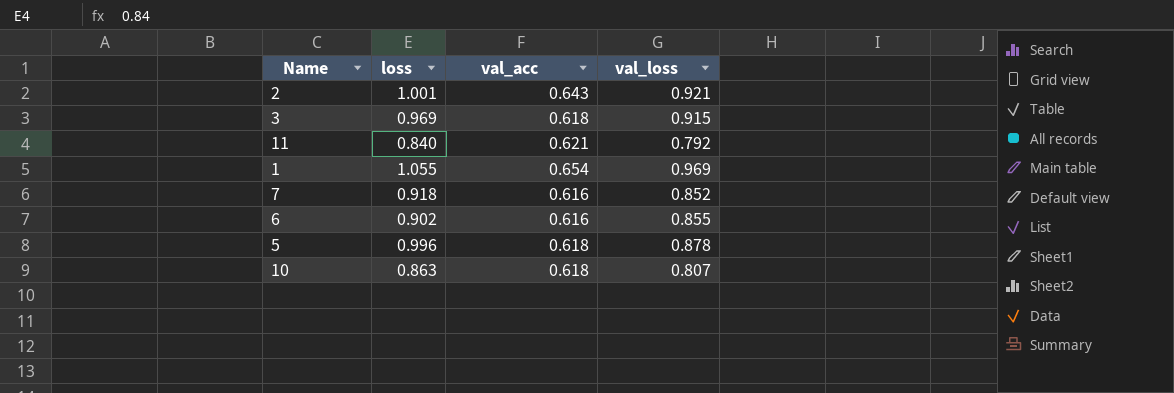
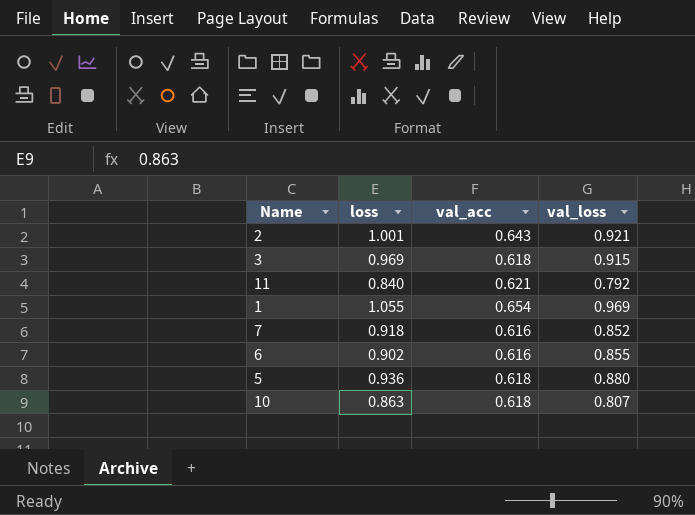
5 | loss: 0.996 -> 0.936
5 | val_loss: 0.878 -> 0.880

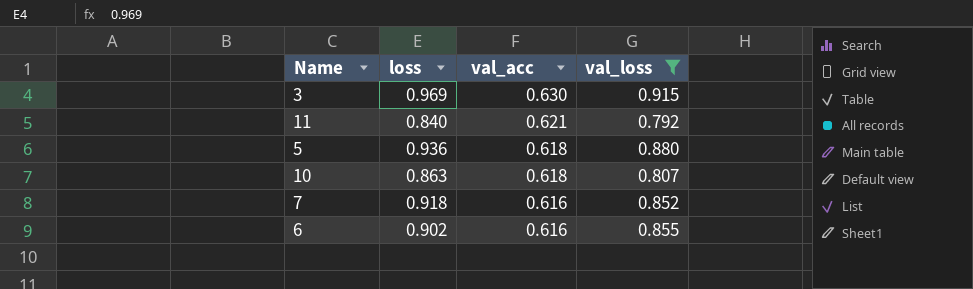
filter: none -> val_loss <= 0.915
row order: none -> val_acc descending
3 | val_acc: 0.618 -> 0.630

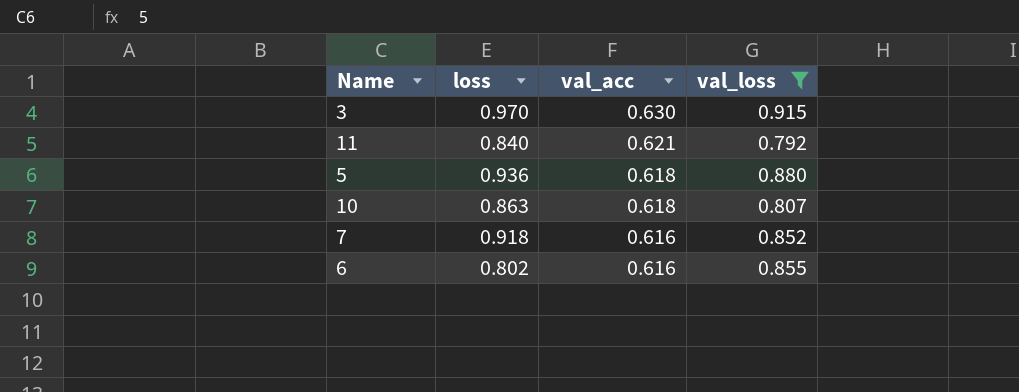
3 | loss: 0.969 -> 0.970
6 | loss: 0.902 -> 0.802

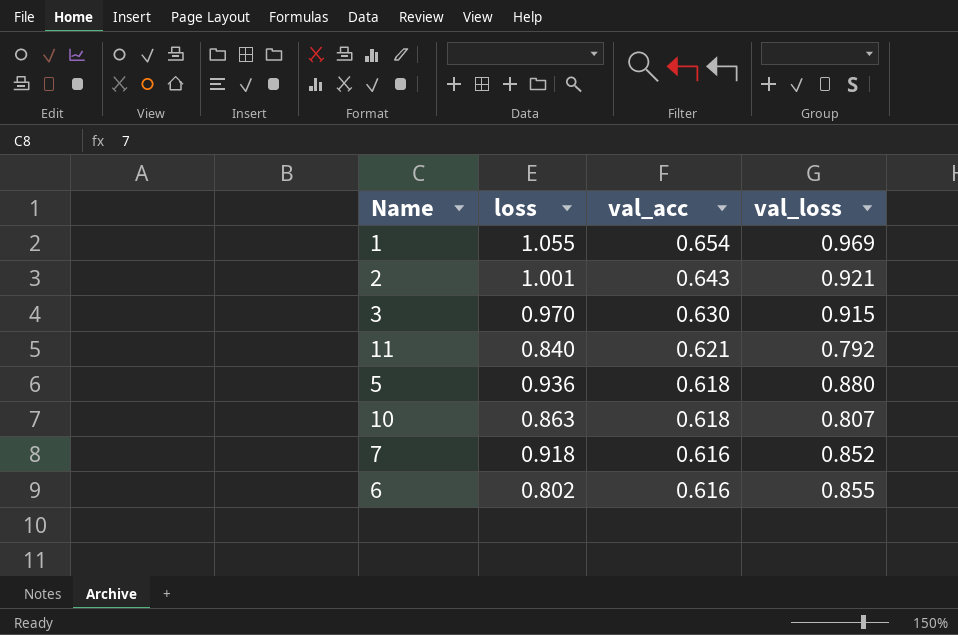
filter: val_loss <= 0.915 -> none

